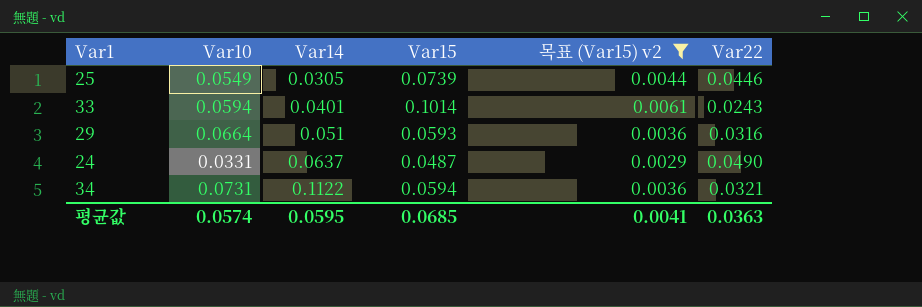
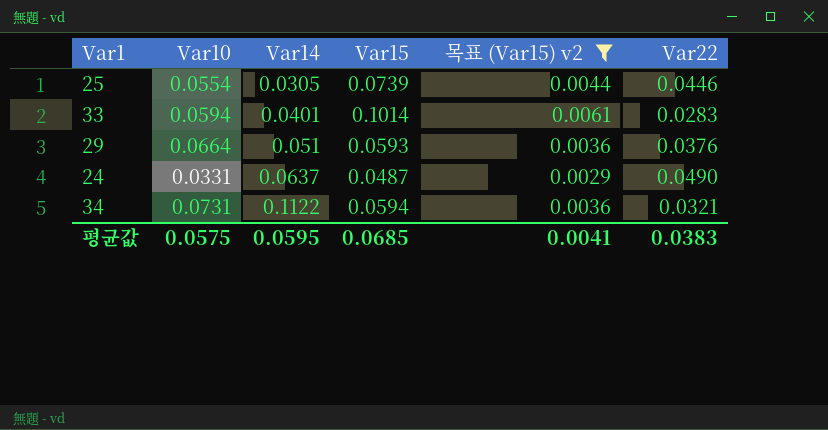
25 | Var10: 0.0549 -> 0.0554
33 | Var22: 0.0243 -> 0.0283
29 | Var22: 0.0316 -> 0.0376
평균값 | Var10: 0.0574 -> 0.0575
평균값 | Var22: 0.0363 -> 0.0383

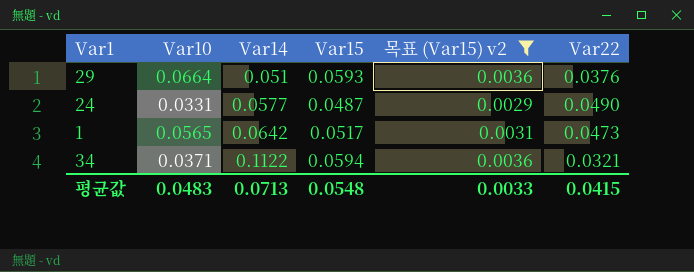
row 25: 0.0554 | 0.0305 | 0.0739 | 0.0044 | 0.0446 -> none
row 33: 0.0594 | 0.0401 | 0.1014 | 0.0061 | 0.0283 -> none
24 | Var14: 0.0637 -> 0.0577
row 1: none -> 0.0565 | 0.0642 | 0.0517 | 0.0031 | 0.0473
34 | Var10: 0.0731 -> 0.0371
평균값 | Var10: 0.0575 -> 0.0483
평균값 | Var14: 0.0595 -> 0.0713
평균값 | Var15: 0.0685 -> 0.0548
평균값 | 목표 (Var15) v2: 0.0041 -> 0.0033
평균값 | Var22: 0.0383 -> 0.0415

